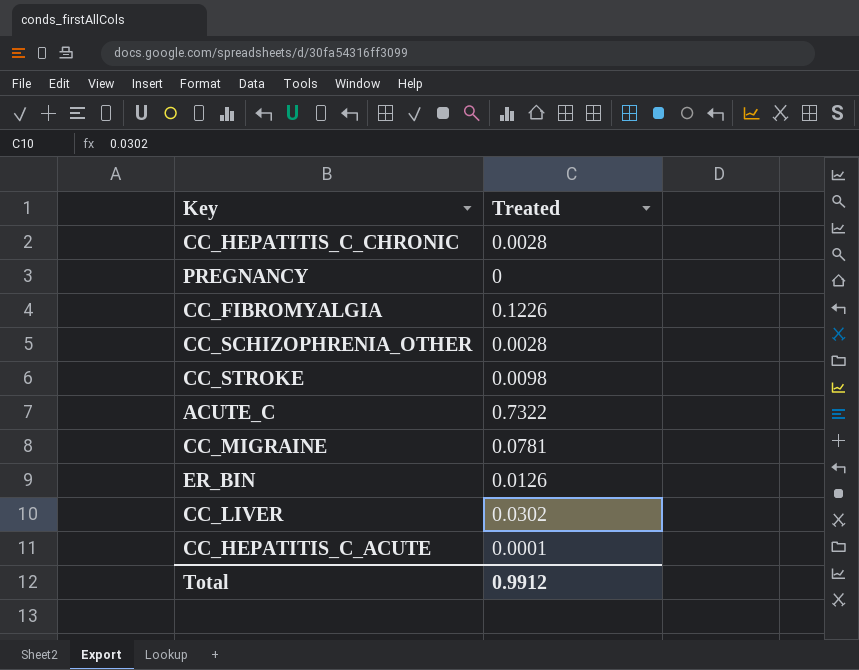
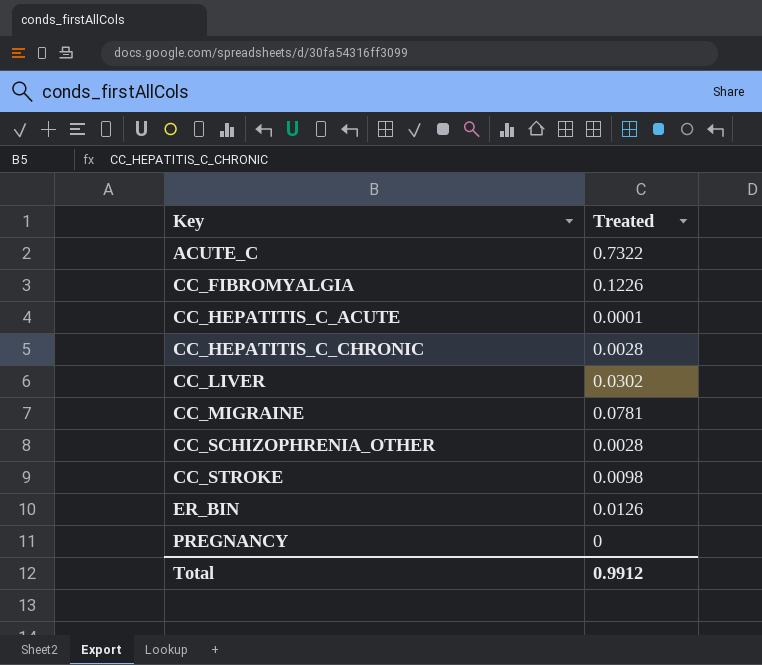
row order: none -> Key ascending

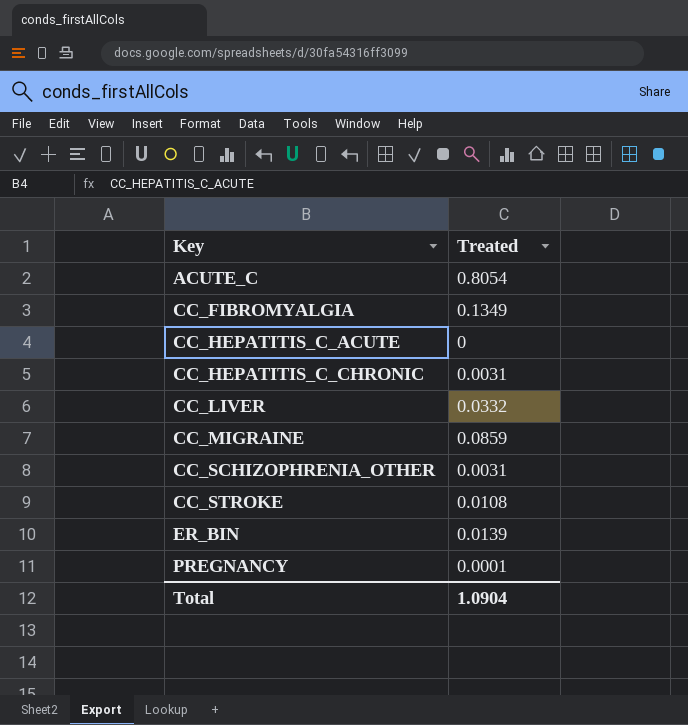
ACUTE_C | Treated: 0.7322 -> 0.8054
CC_FIBROMYALGIA | Treated: 0.1226 -> 0.1349
CC_HEPATITIS_C_ACUTE | Treated: 0.0001 -> 0
CC_HEPATITIS_C_CHRONIC | Treated: 0.0028 -> 0.0031
CC_LIVER | Treated: 0.0302 -> 0.0332
CC_MIGRAINE | Treated: 0.0781 -> 0.0859
CC_SCHIZOPHRENIA_OTHER | Treated: 0.0028 -> 0.0031
CC_STROKE | Treated: 0.0098 -> 0.0108
ER_BIN | Treated: 0.0126 -> 0.0139
PREGNANCY | Treated: 0 -> 0.0001
Total | Treated: 0.9912 -> 1.0904

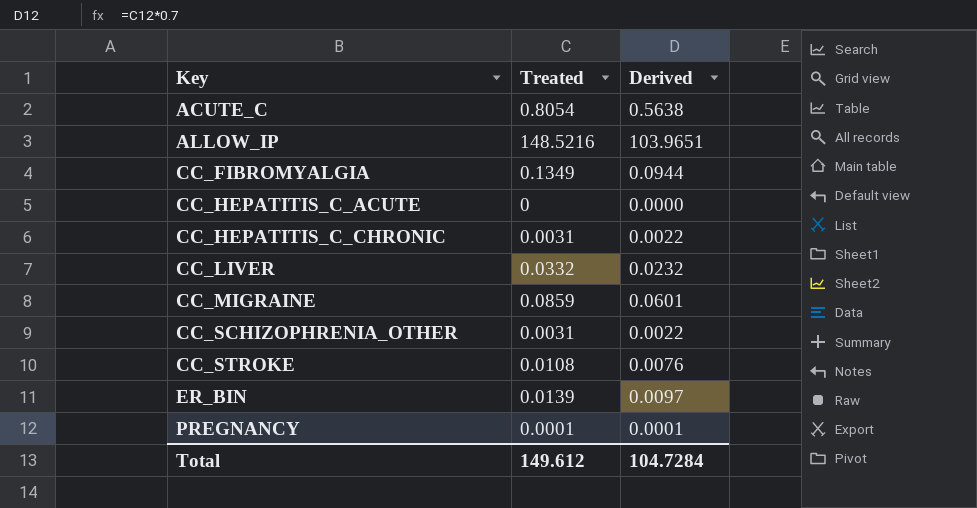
column Derived | formula: none -> [Treated] * 0.7
row ALLOW_IP: none -> 148.5216 | 103.9651
Total | Treated: 1.0904 -> 149.612

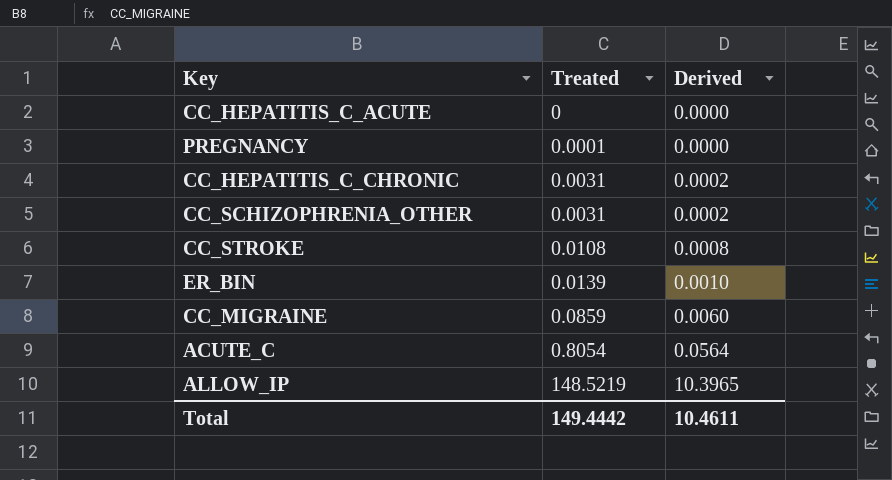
row order: Key ascending -> Treated ascending
column Derived | formula: [Treated] * 0.7 -> [Treated] * 0.07
row CC_FIBROMYALGIA: 0.1349 | 0.0944 -> none
row CC_LIVER: 0.0332 | 0.0232 -> none
ALLOW_IP | Treated: 148.5216 -> 148.5219
Total | Treated: 149.612 -> 149.4442
Total | Derived: 104.7284 -> 10.4611

